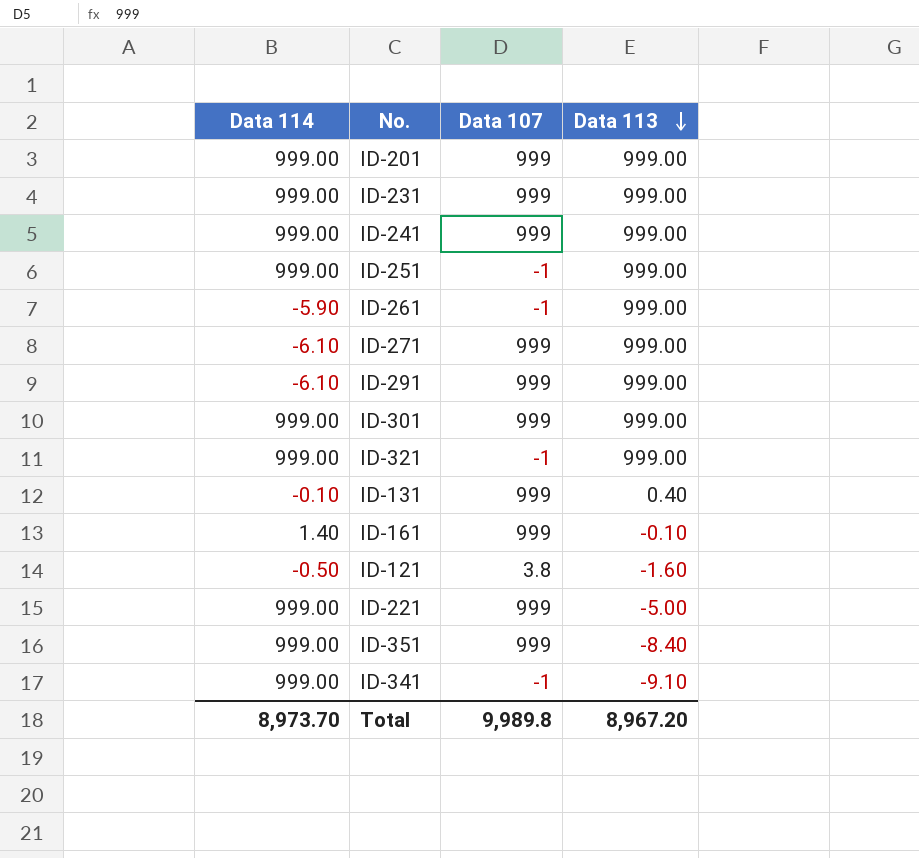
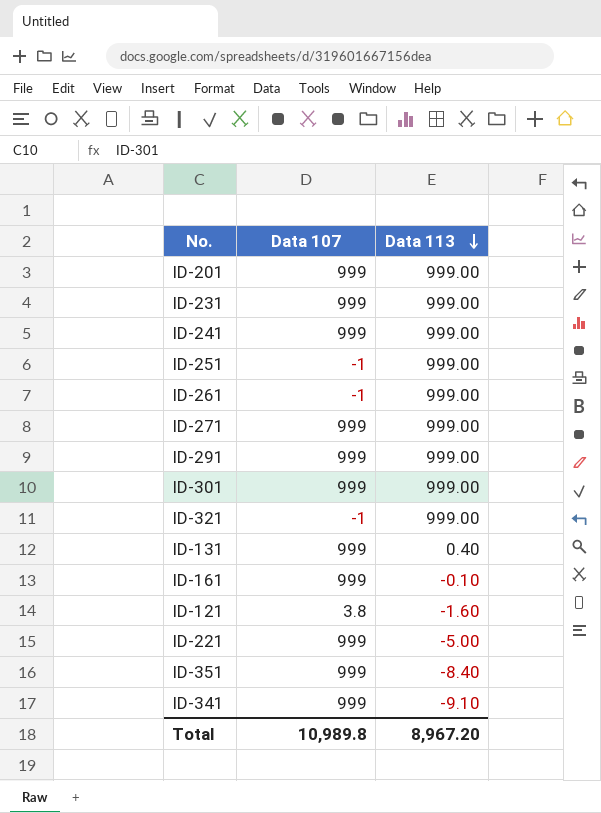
column Data 114 | position: 1 -> none
ID-341 | Data 107: -1 -> 999
Total | Data 107: 9,989.8 -> 10,989.8

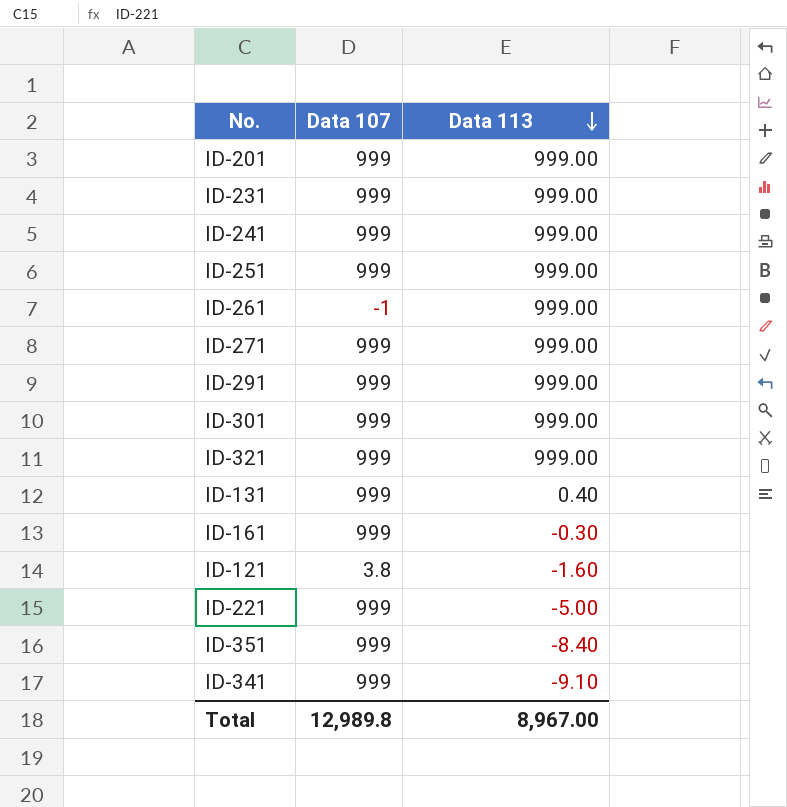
ID-251 | Data 107: -1 -> 999
ID-321 | Data 107: -1 -> 999
ID-161 | Data 113: -0.10 -> -0.30
Total | Data 107: 10,989.8 -> 12,989.8
Total | Data 113: 8,967.20 -> 8,967.00

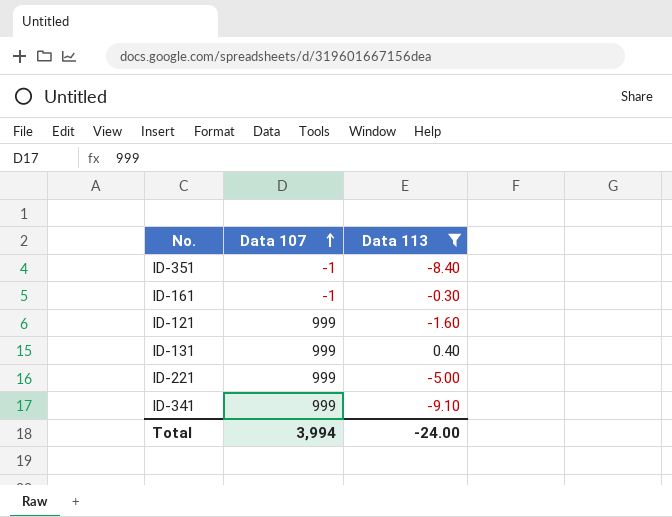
filter: none -> Data 113 != 999.00
row order: Data 113 descending -> Data 107 ascending
ID-351 | Data 107: 999 -> -1
ID-161 | Data 107: 999 -> -1
ID-121 | Data 107: 3.8 -> 999
Total | Data 107: 12,989.8 -> 3,994
Total | Data 113: 8,967.00 -> -24.00

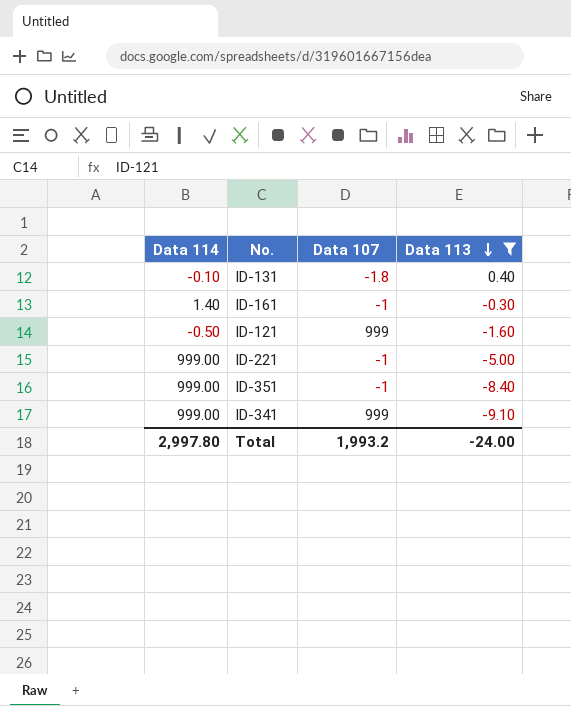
row order: Data 107 ascending -> Data 113 descending
column Data 114 | position: none -> 1
ID-131 | Data 107: 999 -> -1.8
ID-221 | Data 107: 999 -> -1
Total | Data 107: 3,994 -> 1,993.2

